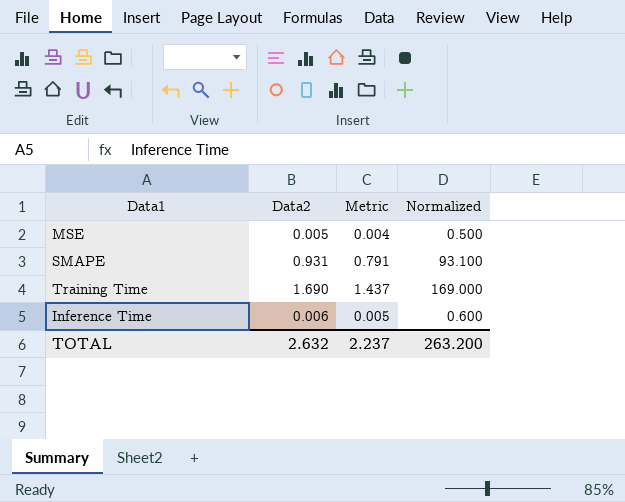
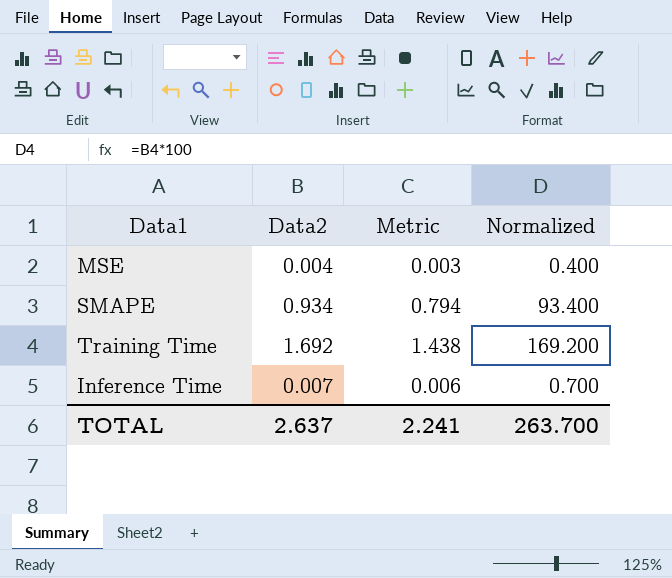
MSE | Data2: 0.005 -> 0.004
MSE | Metric: 0.004 -> 0.003
MSE | Normalized: 0.500 -> 0.400
SMAPE | Data2: 0.931 -> 0.934
SMAPE | Metric: 0.791 -> 0.794
SMAPE | Normalized: 93.100 -> 93.400
Training Time | Data2: 1.690 -> 1.692
Training Time | Metric: 1.437 -> 1.438
Training Time | Normalized: 169.000 -> 169.200
Inference Time | Data2: 0.006 -> 0.007
Inference Time | Metric: 0.005 -> 0.006
Inference Time | Normalized: 0.600 -> 0.700
TOTAL | Data2: 2.632 -> 2.637
TOTAL | Metric: 2.237 -> 2.241
TOTAL | Normalized: 263.200 -> 263.700

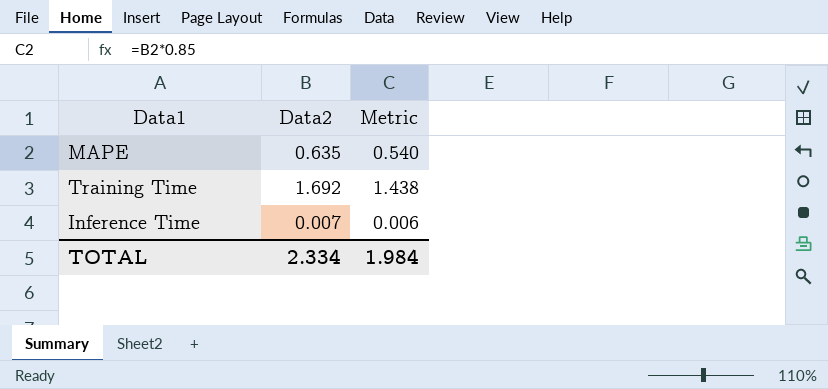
column Normalized | formula: [Data2] * 100 -> none
row MSE: 0.004 | 0.003 | 0.400 -> none
row SMAPE: 0.934 | 0.794 | 93.400 -> none
row MAPE: none -> 0.635 | 0.540
TOTAL | Data2: 2.637 -> 2.334
TOTAL | Metric: 2.241 -> 1.984

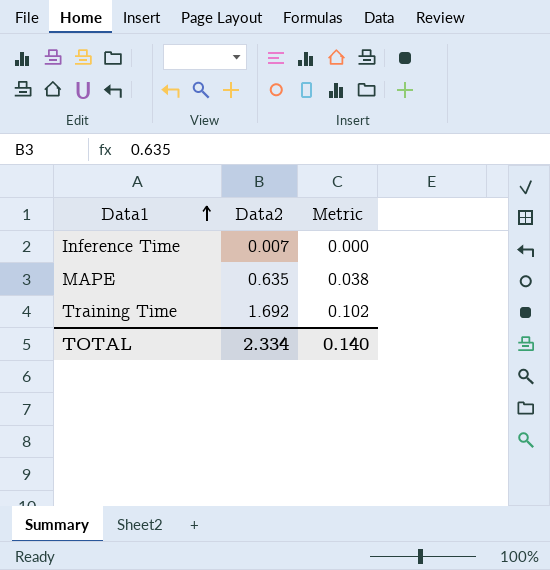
row order: none -> Data1 ascending
column Metric | formula: [Data2] * 0.85 -> [Data2] * 0.06
TOTAL | Metric: 1.984 -> 0.140

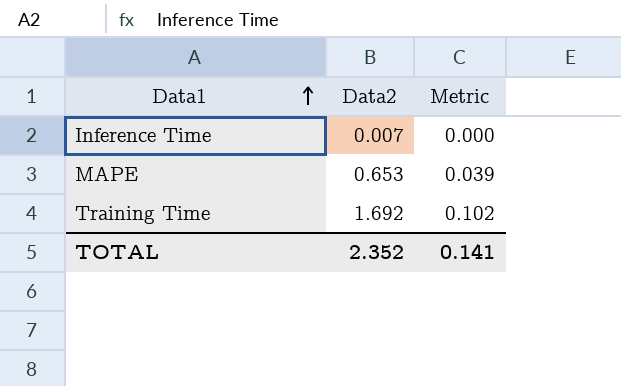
MAPE | Data2: 0.635 -> 0.653
MAPE | Metric: 0.038 -> 0.039
TOTAL | Data2: 2.334 -> 2.352
TOTAL | Metric: 0.140 -> 0.141

